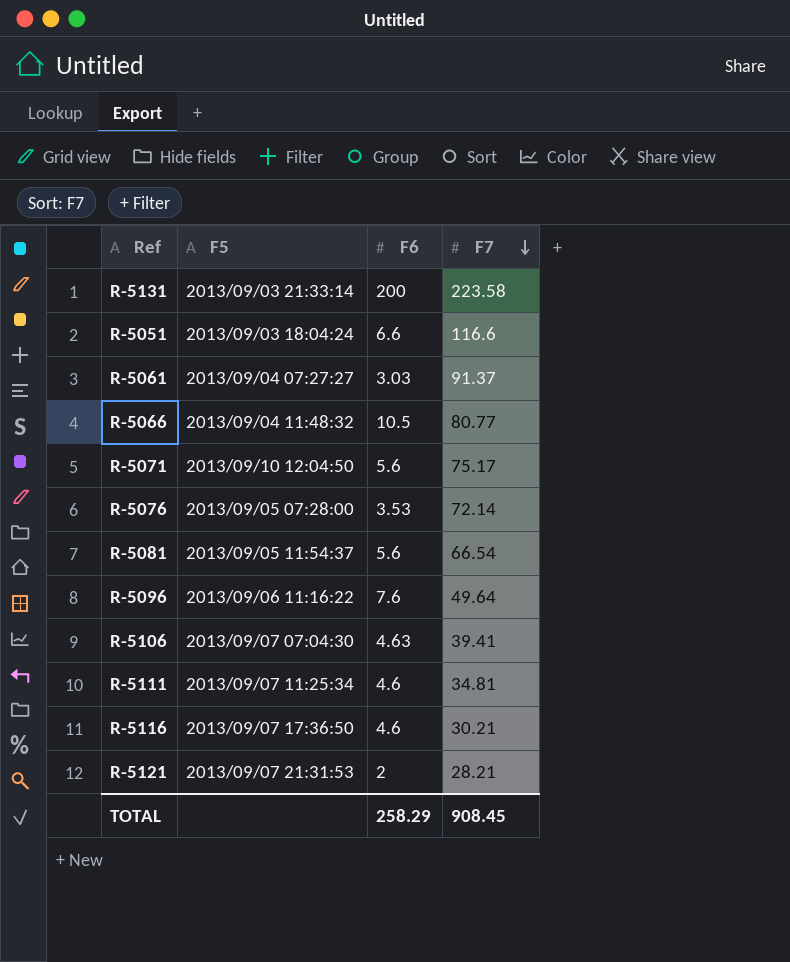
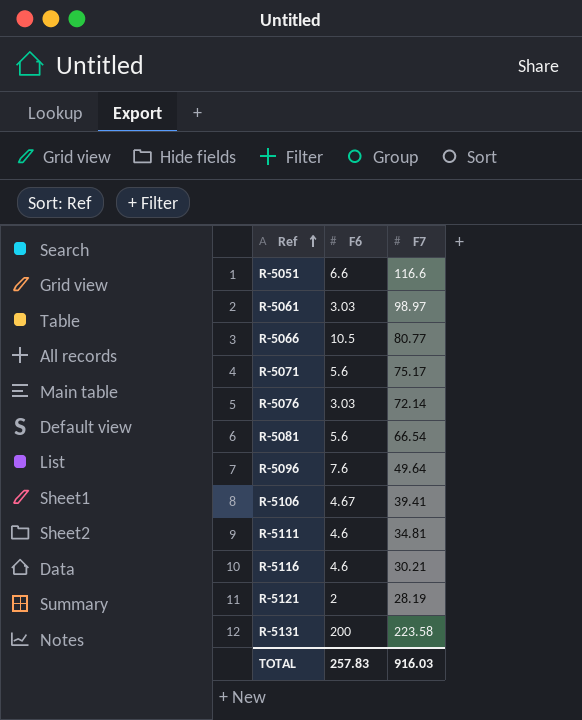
row order: F7 descending -> Ref ascending
column F5 | position: 2 -> none
R-5061 | F7: 91.37 -> 98.97
R-5076 | F6: 3.53 -> 3.03
R-5106 | F6: 4.63 -> 4.67
R-5121 | F7: 28.21 -> 28.19
TOTAL | F6: 258.29 -> 257.83
TOTAL | F7: 908.45 -> 916.03

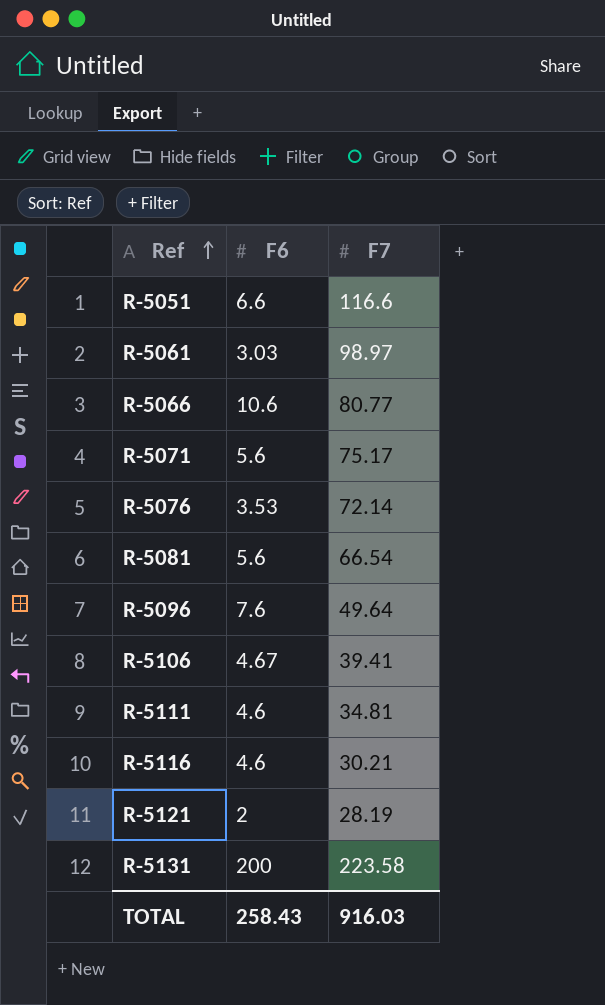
R-5066 | F6: 10.5 -> 10.6
R-5076 | F6: 3.03 -> 3.53
TOTAL | F6: 257.83 -> 258.43

